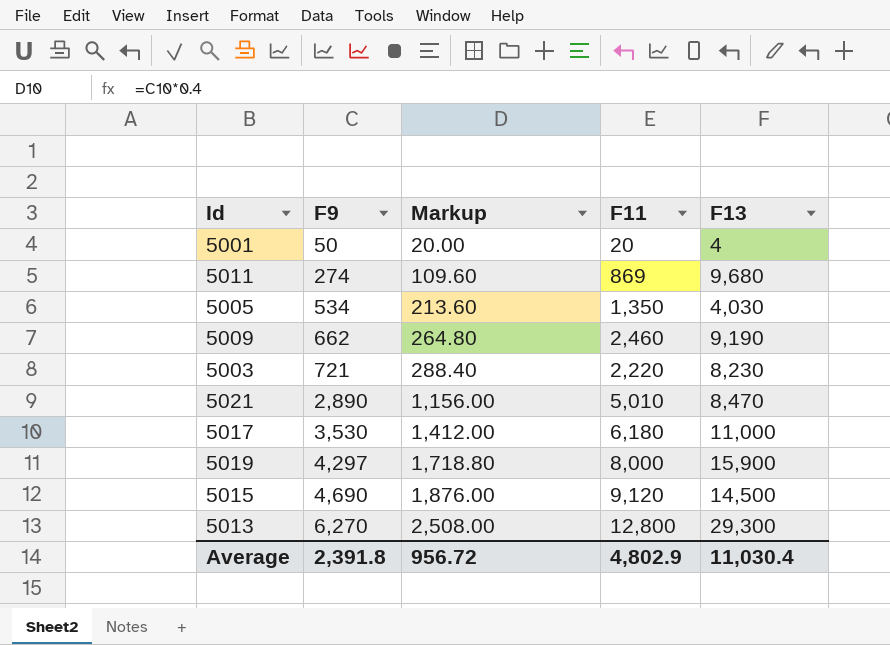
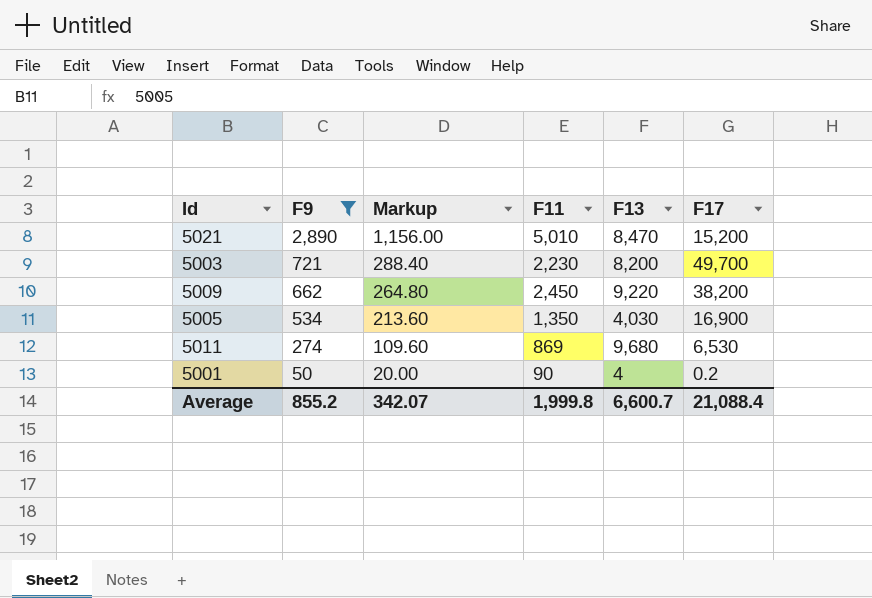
filter: none -> F9 <= 2,890
row order: F9 ascending -> F9 descending
column F17 | position: none -> 6
5003 | F11: 2,220 -> 2,230
5003 | F13: 8,230 -> 8,200
5009 | F11: 2,460 -> 2,450
5009 | F13: 9,190 -> 9,220
5001 | F11: 20 -> 90
Average | F9: 2,391.8 -> 855.2
Average | Markup: 956.72 -> 342.07
Average | F11: 4,802.9 -> 1,999.8
Average | F13: 11,030.4 -> 6,600.7

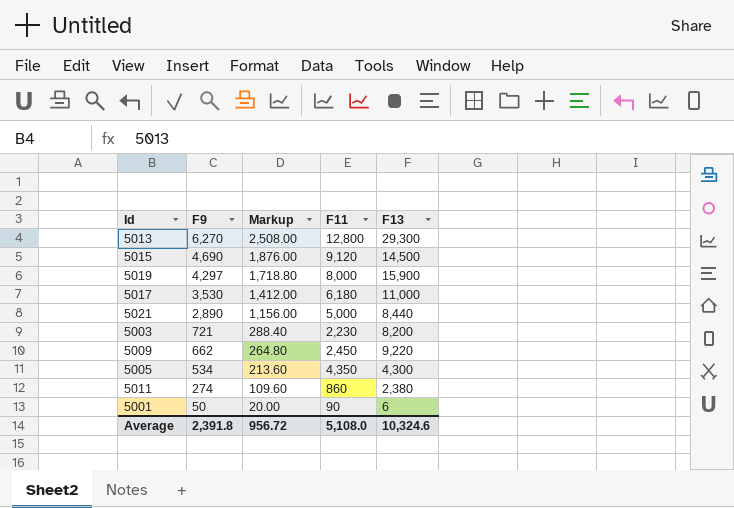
filter: F9 <= 2,890 -> none
column F17 | position: 6 -> none
5021 | F11: 5,010 -> 5,000
5021 | F13: 8,470 -> 8,440
5005 | F11: 1,350 -> 4,350
5005 | F13: 4,030 -> 4,300
5011 | F11: 869 -> 860
5011 | F13: 9,680 -> 2,380
5001 | F13: 4 -> 6
Average | F9: 855.2 -> 2,391.8
Average | Markup: 342.07 -> 956.72
Average | F11: 1,999.8 -> 5,108.0
Average | F13: 6,600.7 -> 10,324.6

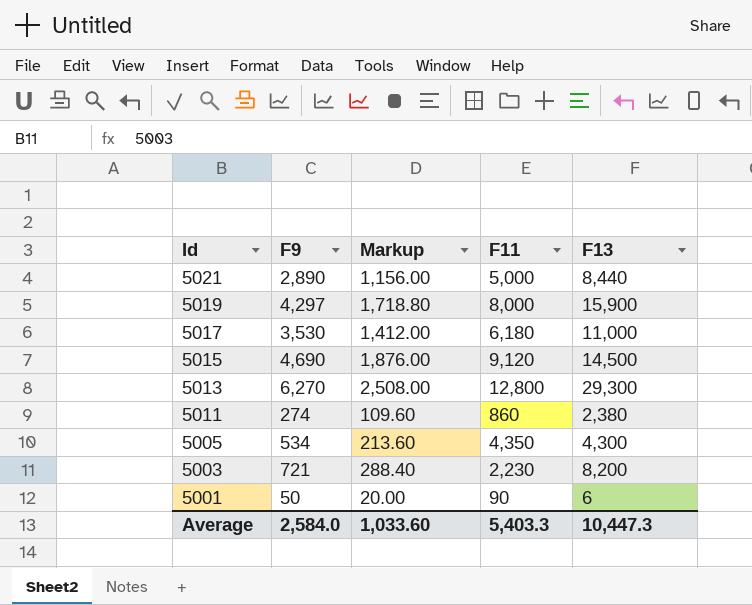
row order: F9 descending -> Id descending
row 5009: 662 | 264.80 | 2,450 | 9,220 -> none
Average | F9: 2,391.8 -> 2,584.0
Average | Markup: 956.72 -> 1,033.60
Average | F11: 5,108.0 -> 5,403.3
Average | F13: 10,324.6 -> 10,447.3

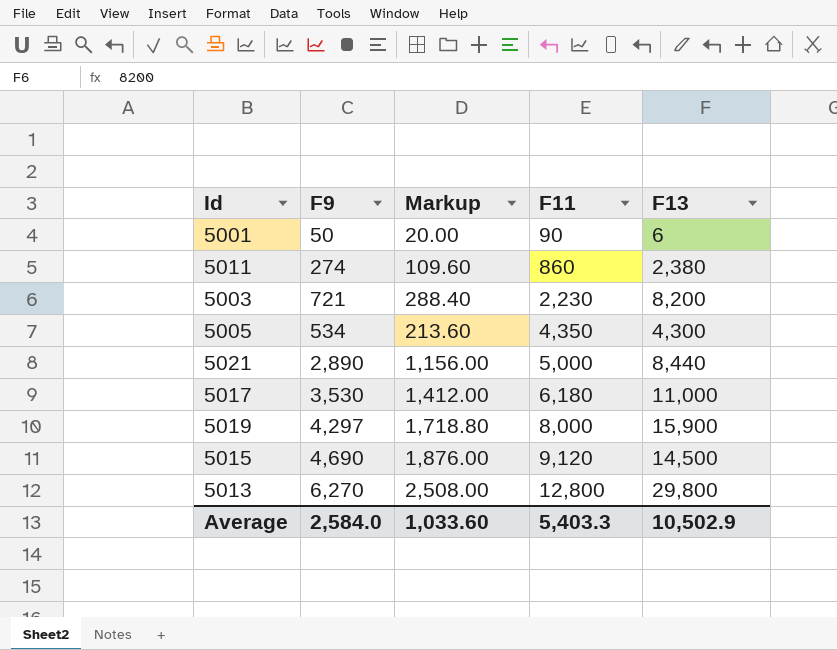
row order: Id descending -> F11 ascending
5013 | F13: 29,300 -> 29,800
Average | F13: 10,447.3 -> 10,502.9

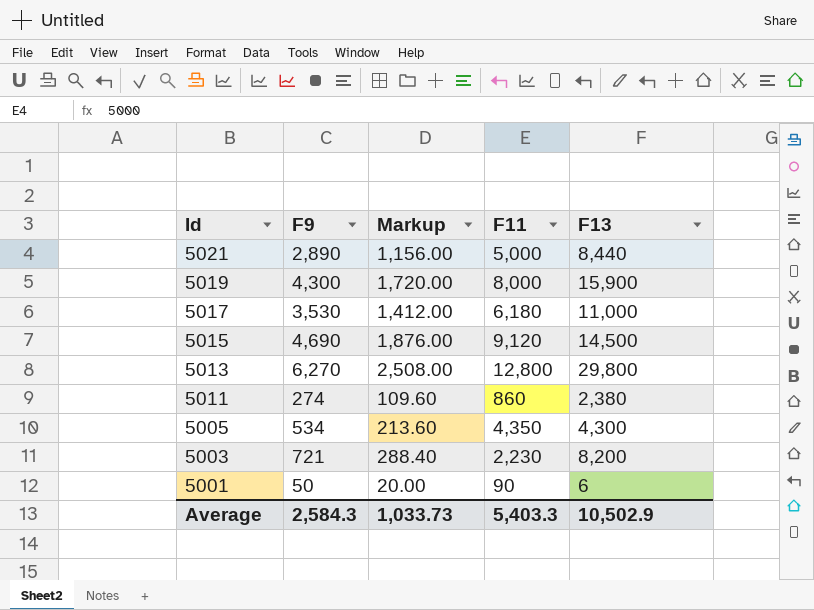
row order: F11 ascending -> Id descending
5019 | F9: 4,297 -> 4,300
5019 | Markup: 1,718.80 -> 1,720.00
Average | F9: 2,584.0 -> 2,584.3
Average | Markup: 1,033.60 -> 1,033.73

